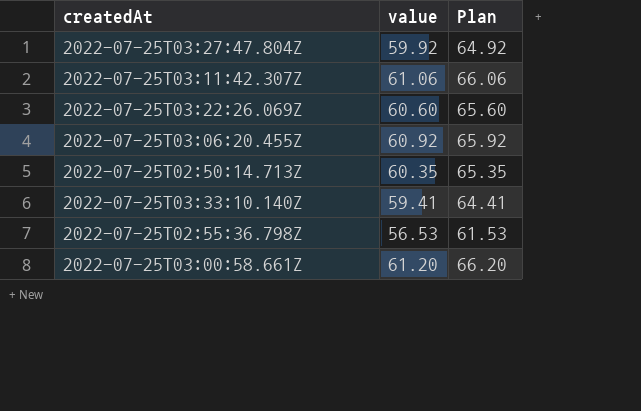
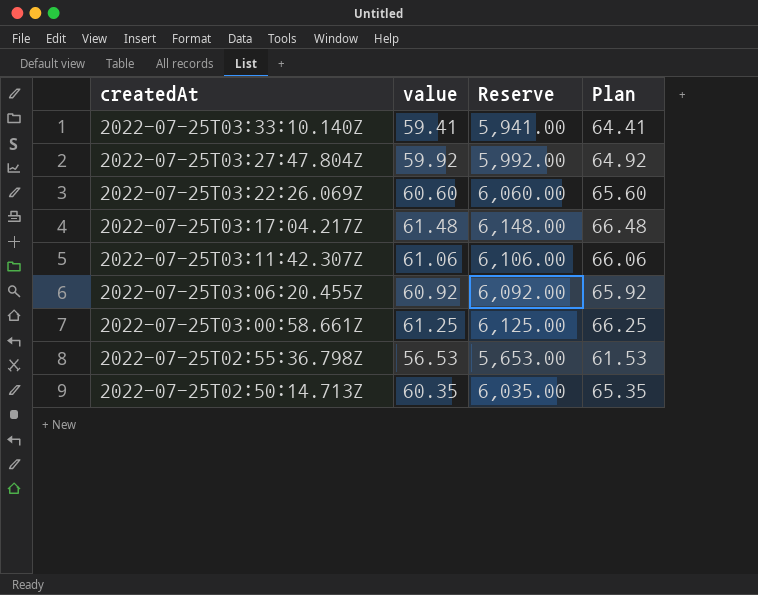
row order: none -> createdAt descending
column Reserve | formula: none -> [value] * 100
row 2022-07-25T03:17:04.217Z: none -> 61.48 | 6,148.00 | 66.48
2022-07-25T03:00:58.661Z | value: 61.20 -> 61.25
2022-07-25T03:00:58.661Z | Plan: 66.20 -> 66.25

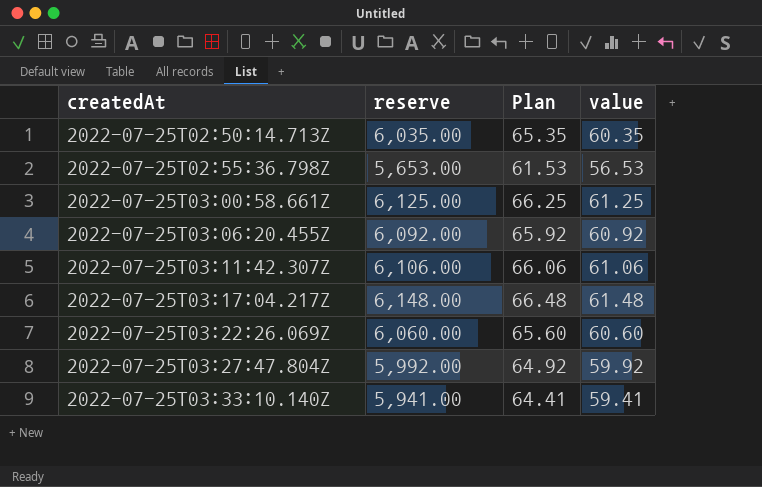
row order: createdAt descending -> createdAt ascending
column name: Reserve -> reserve
column value | position: 2 -> 4

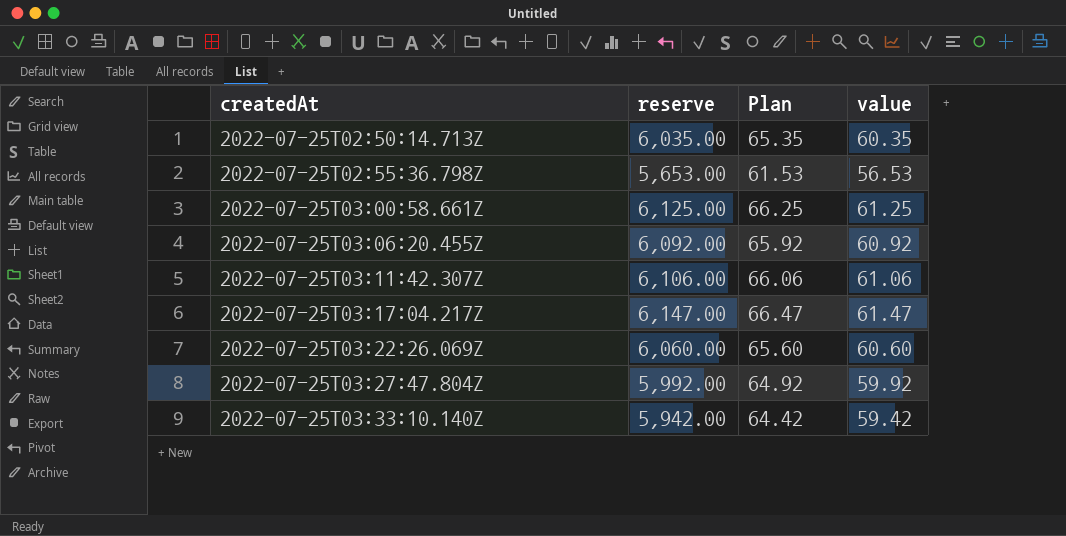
2022-07-25T03:17:04.217Z | reserve: 6,148.00 -> 6,147.00
2022-07-25T03:17:04.217Z | Plan: 66.48 -> 66.47
2022-07-25T03:17:04.217Z | value: 61.48 -> 61.47
2022-07-25T03:33:10.140Z | reserve: 5,941.00 -> 5,942.00
2022-07-25T03:33:10.140Z | Plan: 64.41 -> 64.42
2022-07-25T03:33:10.140Z | value: 59.41 -> 59.42

